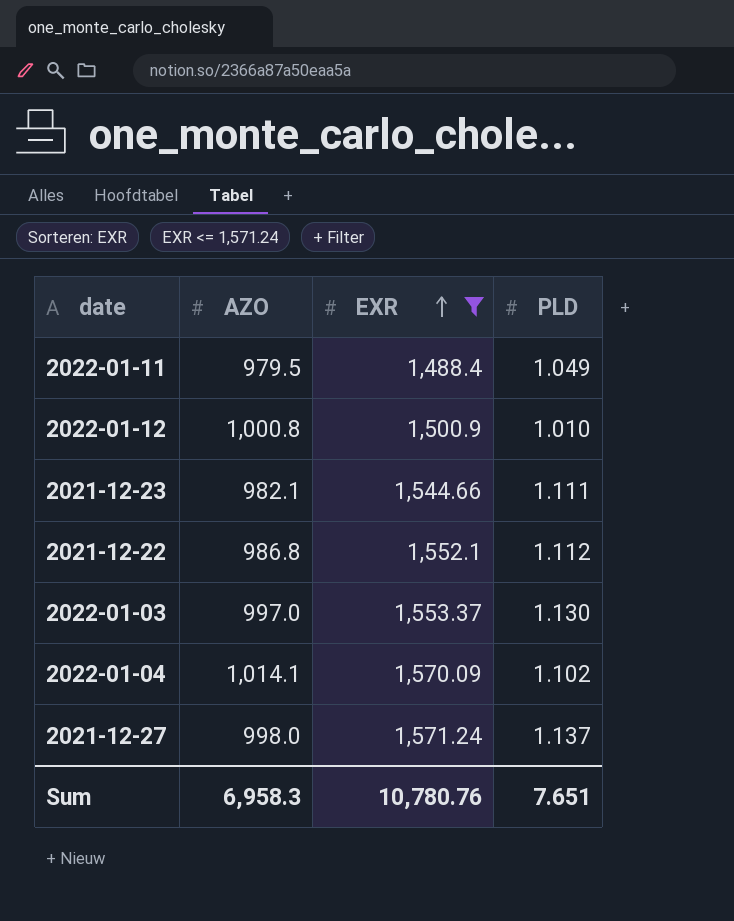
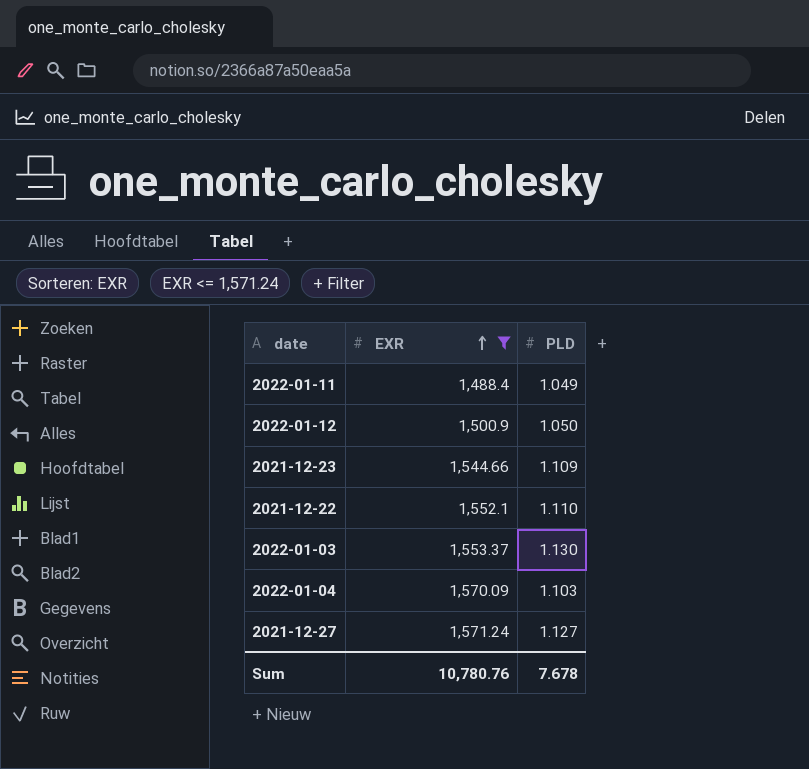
column AZO | position: 2 -> none
2022-01-12 | PLD: 1.010 -> 1.050
2021-12-23 | PLD: 1.111 -> 1.109
2021-12-22 | PLD: 1.112 -> 1.110
2022-01-04 | PLD: 1.102 -> 1.103
2021-12-27 | PLD: 1.137 -> 1.127
Sum | PLD: 7.651 -> 7.678

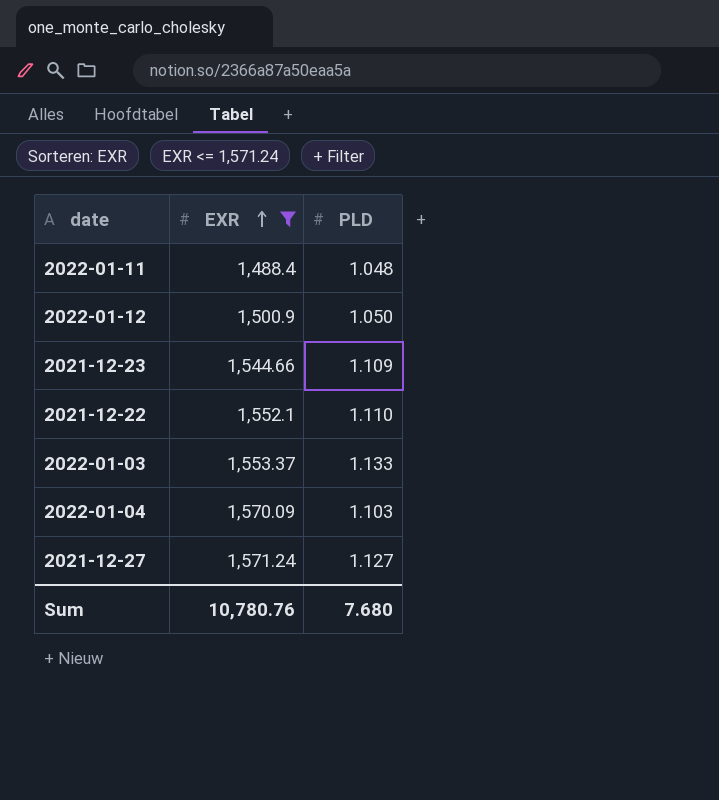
2022-01-11 | PLD: 1.049 -> 1.048
2022-01-03 | PLD: 1.130 -> 1.133
Sum | PLD: 7.678 -> 7.680

